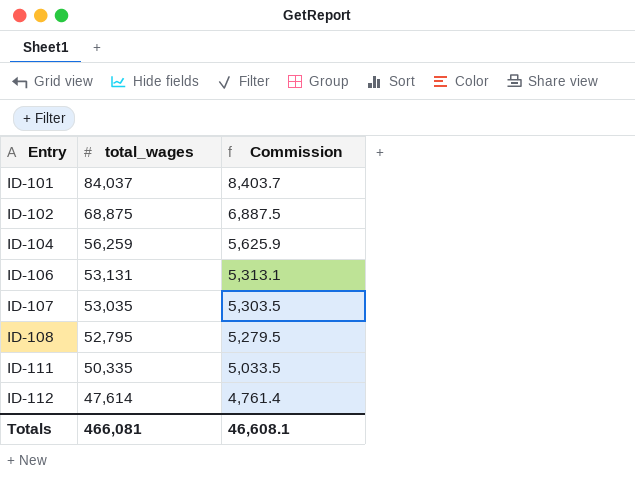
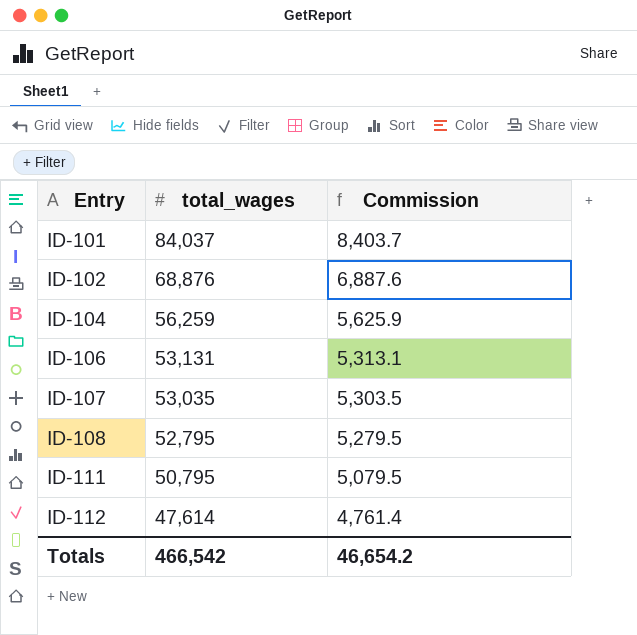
ID-102 | total_wages: 68,875 -> 68,876
ID-102 | Commission: 6,887.5 -> 6,887.6
ID-111 | total_wages: 50,335 -> 50,795
ID-111 | Commission: 5,033.5 -> 5,079.5
Totals | total_wages: 466,081 -> 466,542
Totals | Commission: 46,608.1 -> 46,654.2

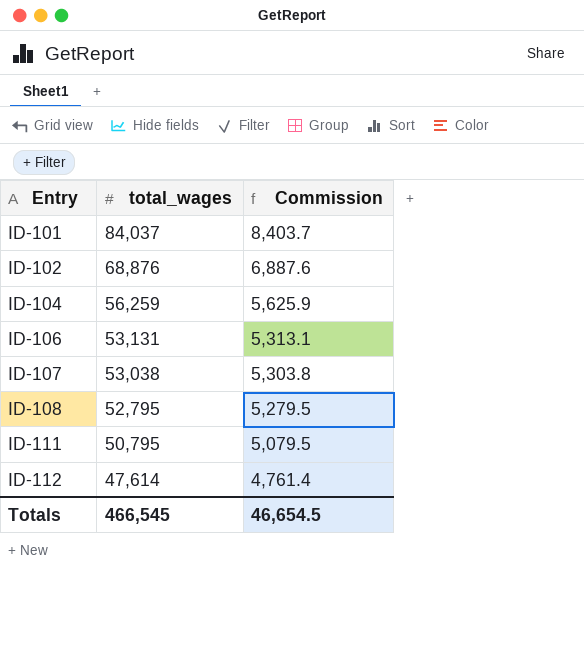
ID-107 | total_wages: 53,035 -> 53,038
ID-107 | Commission: 5,303.5 -> 5,303.8
Totals | total_wages: 466,542 -> 466,545
Totals | Commission: 46,654.2 -> 46,654.5

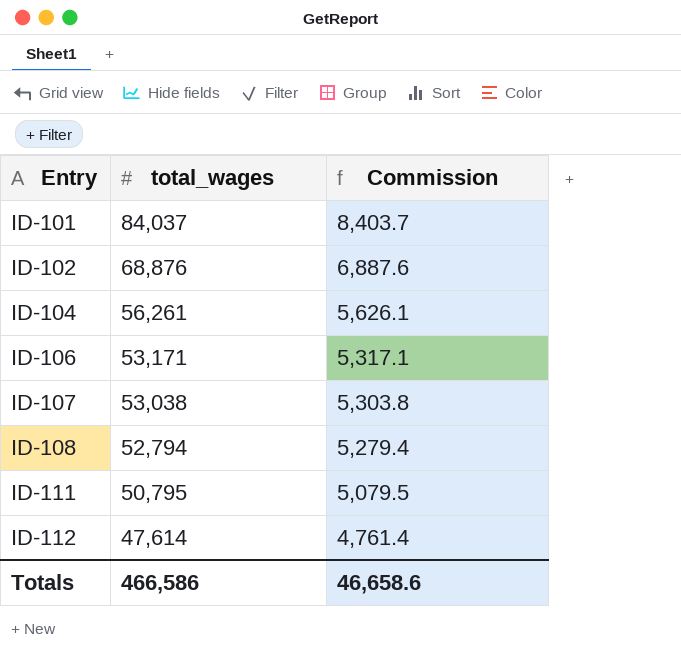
ID-104 | total_wages: 56,259 -> 56,261
ID-104 | Commission: 5,625.9 -> 5,626.1
ID-106 | total_wages: 53,131 -> 53,171
ID-106 | Commission: 5,313.1 -> 5,317.1
ID-108 | total_wages: 52,795 -> 52,794
ID-108 | Commission: 5,279.5 -> 5,279.4
Totals | total_wages: 466,545 -> 466,586
Totals | Commission: 46,654.5 -> 46,658.6

